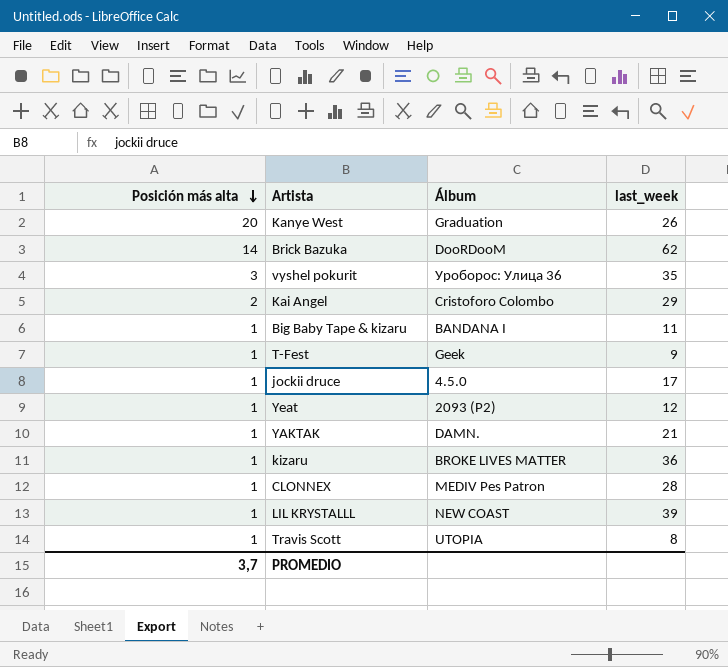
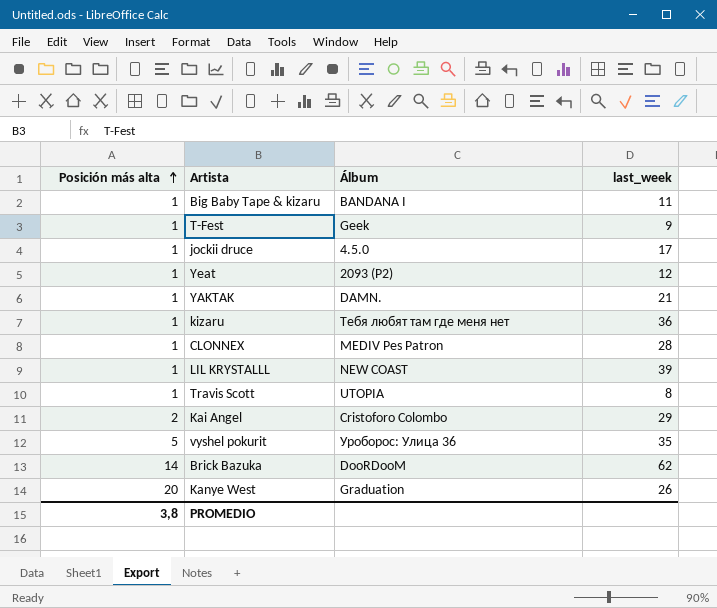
row order: Posición más alta descending -> Posición más alta ascending
kizaru | Álbum: BROKE LIVES MATTER -> Тебя любят там где меня нет
vyshel pokurit | Posición más alta: 3 -> 5
PROMEDIO | Posición más alta: 3,7 -> 3,8

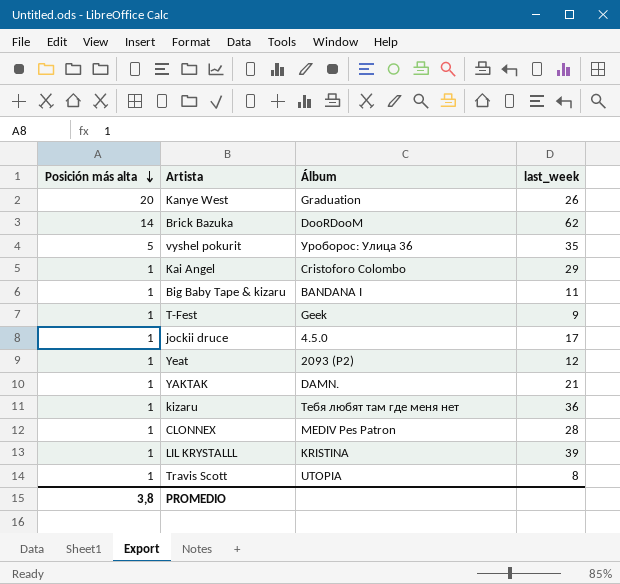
row order: Posición más alta ascending -> Posición más alta descending
Kai Angel | Posición más alta: 2 -> 1
LIL KRYSTALLL | Álbum: NEW COAST -> KRISTINA

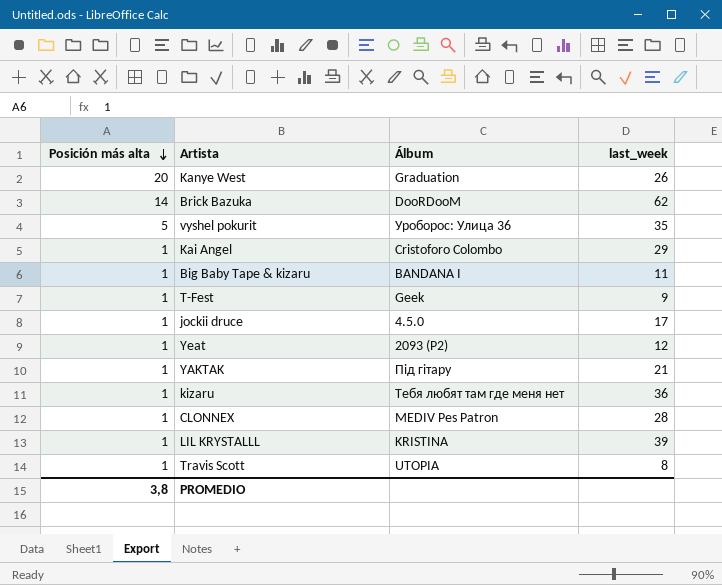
YAKTAK | Álbum: DAMN. -> Під гітару

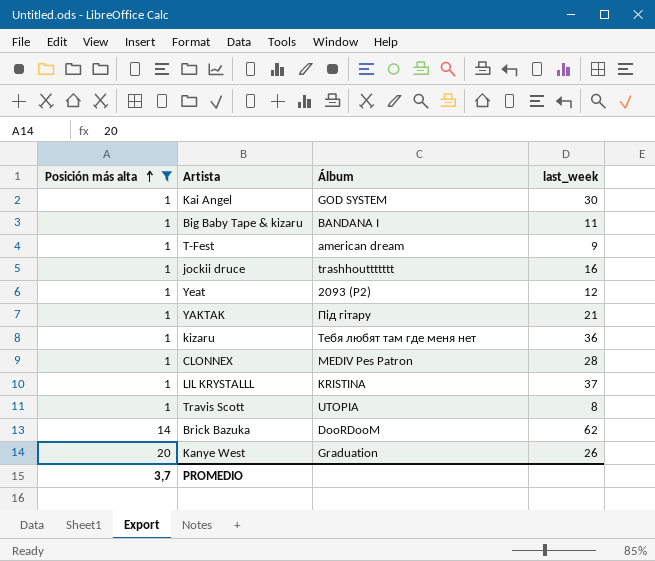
filter: none -> Posición más alta != 5
row order: Posición más alta descending -> Posición más alta ascending
Kai Angel | Álbum: Cristoforo Colombo -> GOD SYSTEM
Kai Angel | last_week: 29 -> 30
T-Fest | Álbum: Geek -> american dream
jockii druce | Álbum: 4.5.0 -> trashhouttttttt
jockii druce | last_week: 17 -> 16
LIL KRYSTALLL | last_week: 39 -> 37
PROMEDIO | Posición más alta: 3,8 -> 3,7

